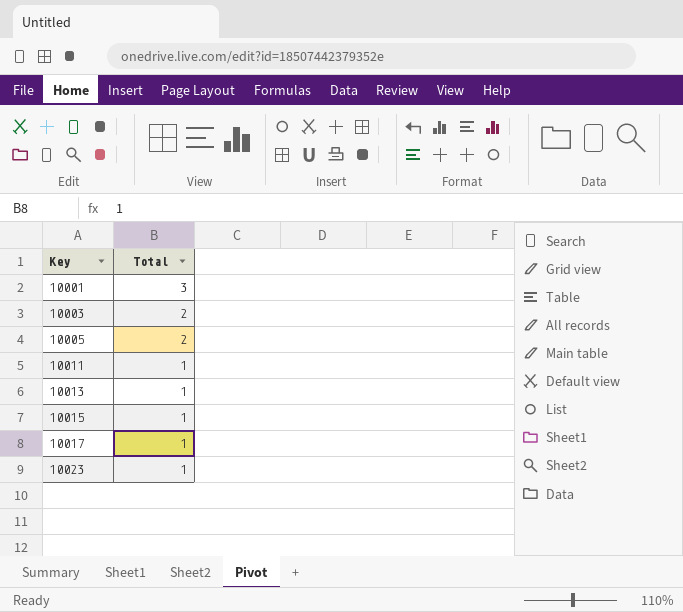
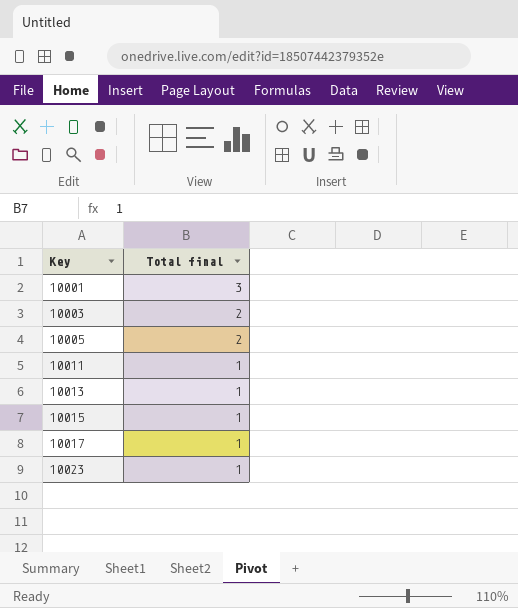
column name: Total -> Total final

